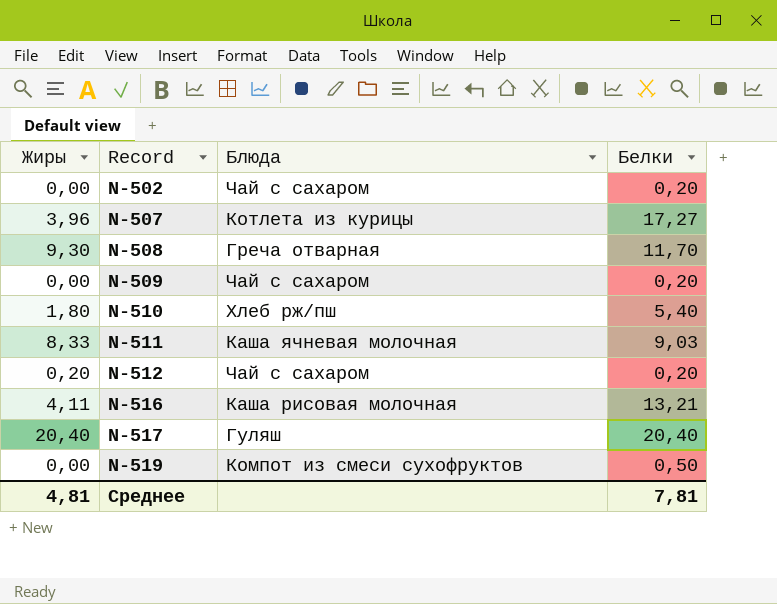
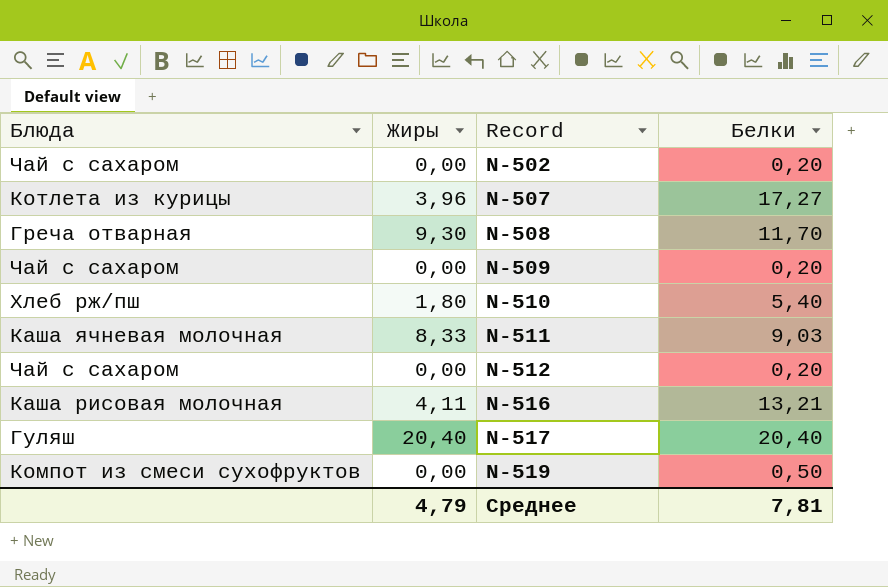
column Блюда | position: 3 -> 1
N-512 | Жиры: 0,20 -> 0,00
Среднее | Жиры: 4,81 -> 4,79

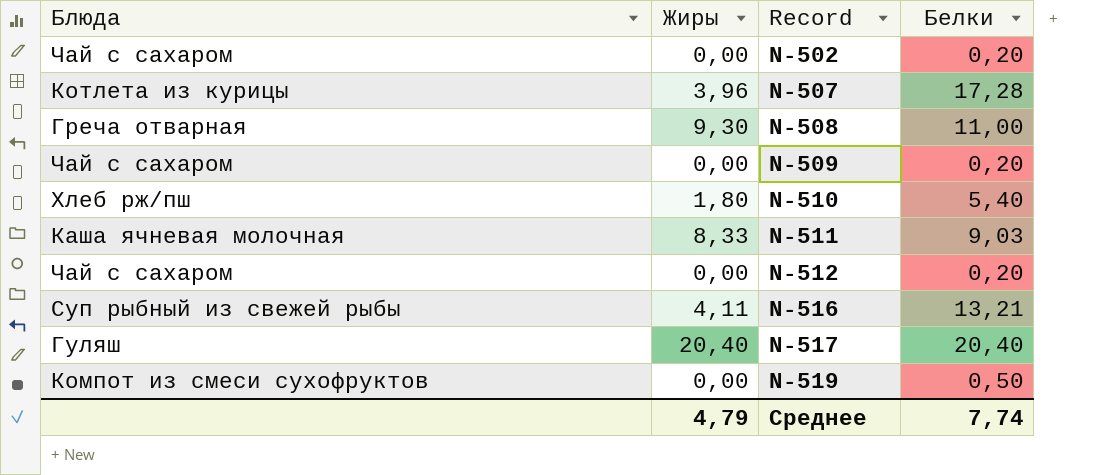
N-507 | Белки: 17,27 -> 17,28
N-508 | Белки: 11,70 -> 11,00
N-516 | Блюда: Каша рисовая молочная -> Суп рыбный из свежей рыбы
Среднее | Белки: 7,81 -> 7,74

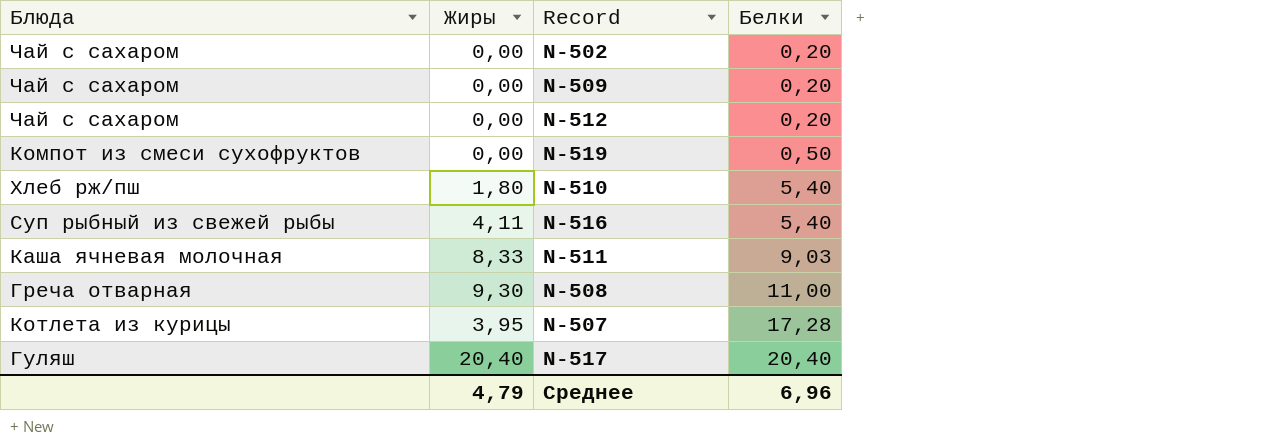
row order: Record ascending -> Белки ascending
N-516 | Белки: 13,21 -> 5,40
N-507 | Жиры: 3,96 -> 3,95
Среднее | Белки: 7,74 -> 6,96

